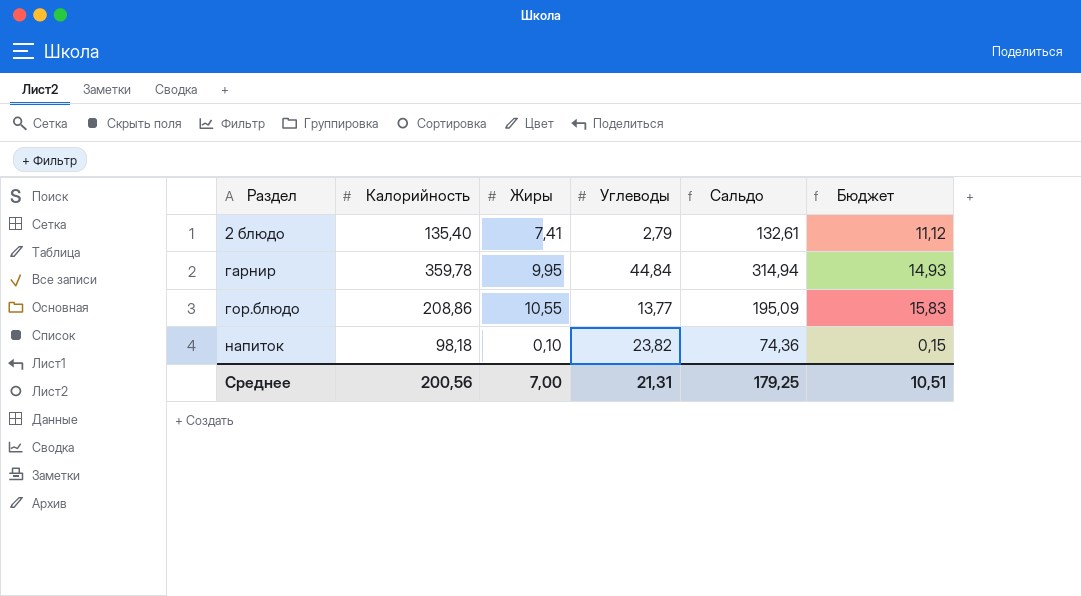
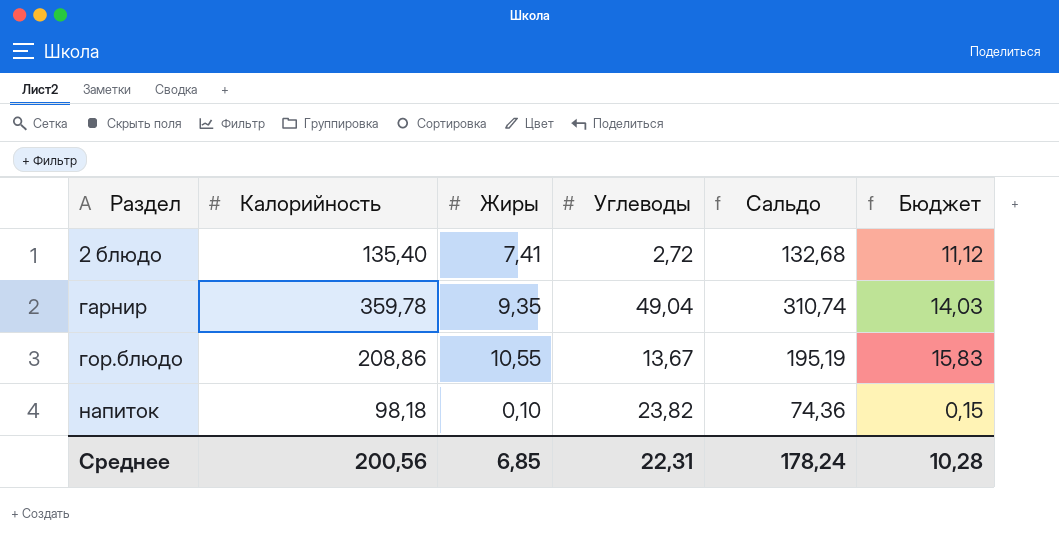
2 блюдо | Углеводы: 2,79 -> 2,72
2 блюдо | Сальдо: 132,61 -> 132,68
гарнир | Жиры: 9,95 -> 9,35
гарнир | Углеводы: 44,84 -> 49,04
гарнир | Сальдо: 314,94 -> 310,74
гарнир | Бюджет: 14,93 -> 14,03
гор.блюдо | Углеводы: 13,77 -> 13,67
гор.блюдо | Сальдо: 195,09 -> 195,19
Среднее | Жиры: 7,00 -> 6,85
Среднее | Углеводы: 21,31 -> 22,31
Среднее | Сальдо: 179,25 -> 178,24
Среднее | Бюджет: 10,51 -> 10,28

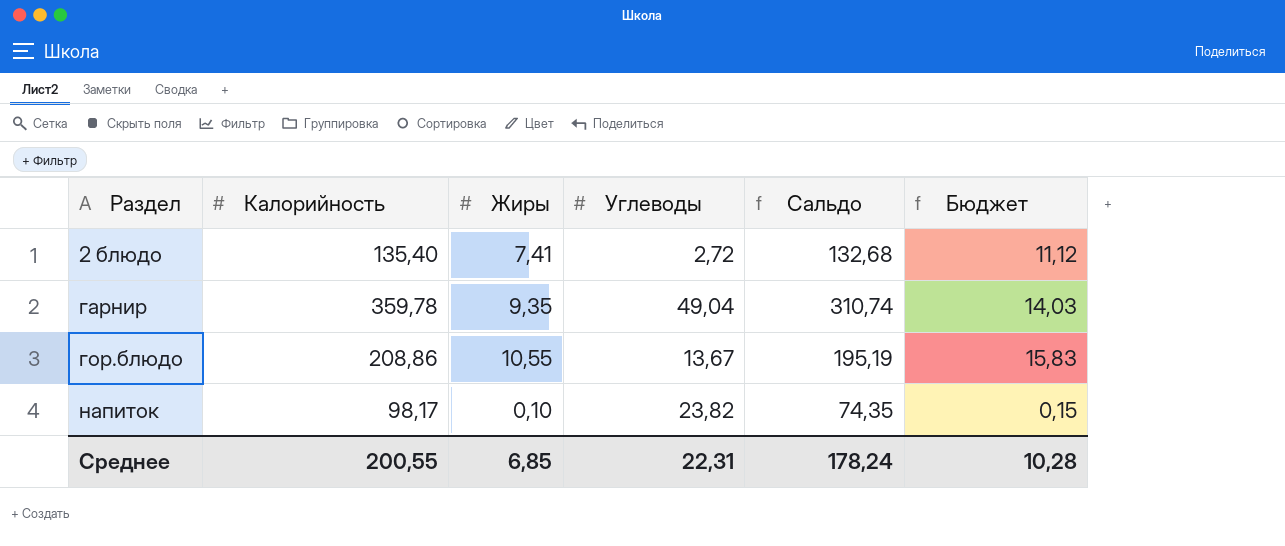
напиток | Калорийность: 98,18 -> 98,17
напиток | Сальдо: 74,36 -> 74,35
Среднее | Калорийность: 200,56 -> 200,55

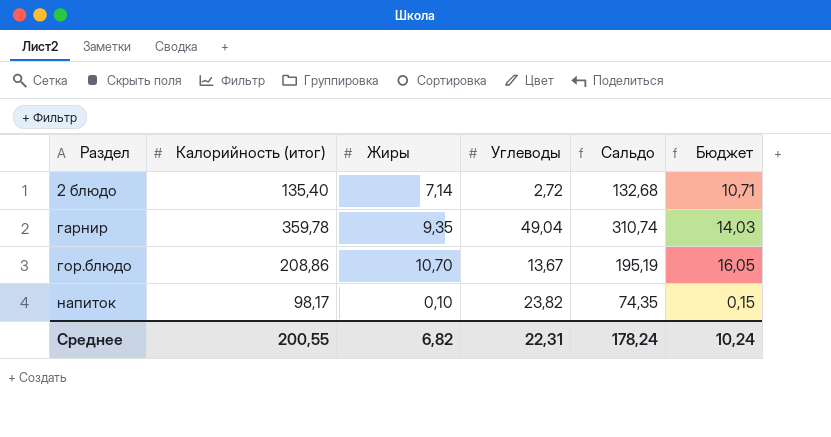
column name: Калорийность -> Калорийность (итог)
2 блюдо | Жиры: 7,41 -> 7,14
2 блюдо | Бюджет: 11,12 -> 10,71
гор.блюдо | Жиры: 10,55 -> 10,70
гор.блюдо | Бюджет: 15,83 -> 16,05
Среднее | Жиры: 6,85 -> 6,82
Среднее | Бюджет: 10,28 -> 10,24

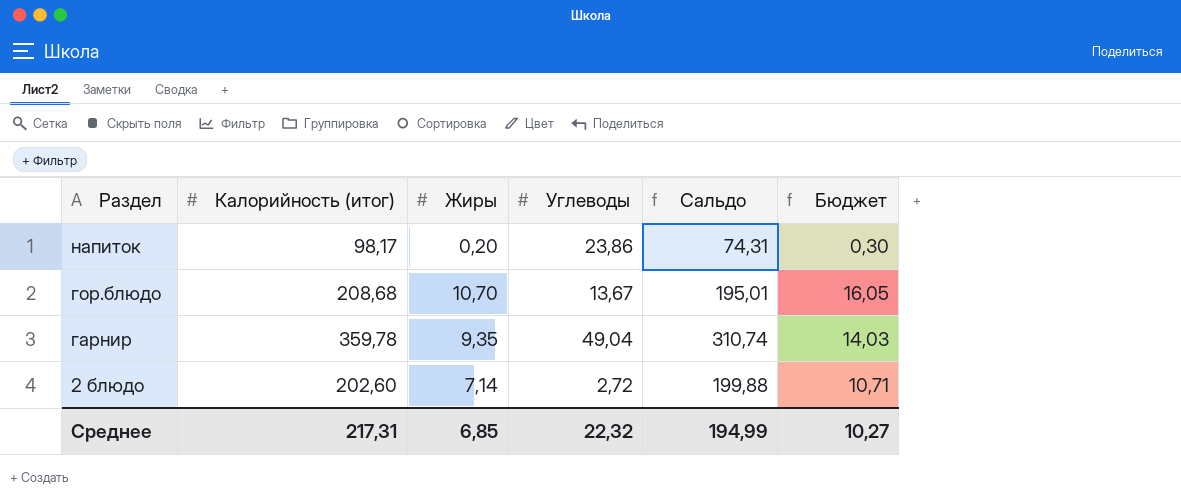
row order: Раздел ascending -> Раздел descending
напиток | Жиры: 0,10 -> 0,20
напиток | Углеводы: 23,82 -> 23,86
напиток | Сальдо: 74,35 -> 74,31
напиток | Бюджет: 0,15 -> 0,30
гор.блюдо | Калорийность (итог): 208,86 -> 208,68
гор.блюдо | Сальдо: 195,19 -> 195,01
2 блюдо | Калорийность (итог): 135,40 -> 202,60
2 блюдо | Сальдо: 132,68 -> 199,88
Среднее | Калорийность (итог): 200,55 -> 217,31
Среднее | Жиры: 6,82 -> 6,85
Среднее | Углеводы: 22,31 -> 22,32
Среднее | Сальдо: 178,24 -> 194,99
Среднее | Бюджет: 10,24 -> 10,27

